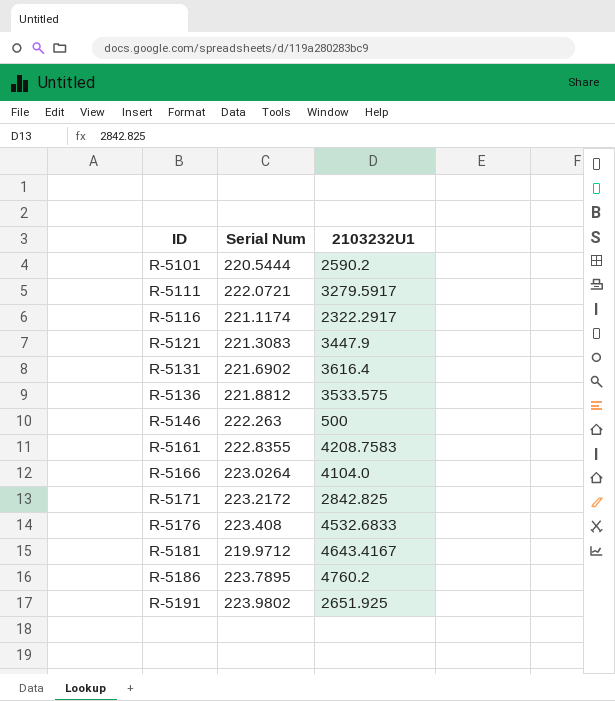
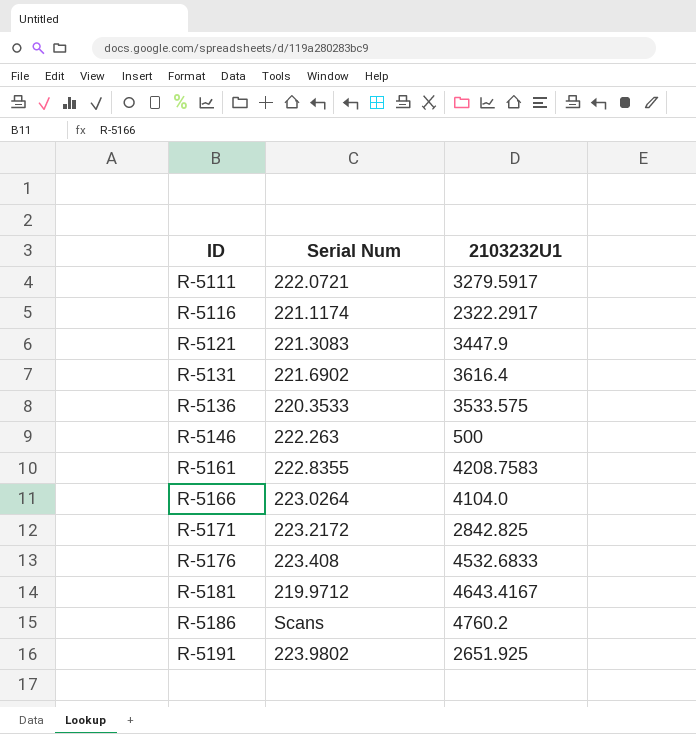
row R-5101: 220.5444 | 2590.2 -> none
R-5136 | Serial Num: 221.8812 -> 220.3533
R-5186 | Serial Num: 223.7895 -> Scans

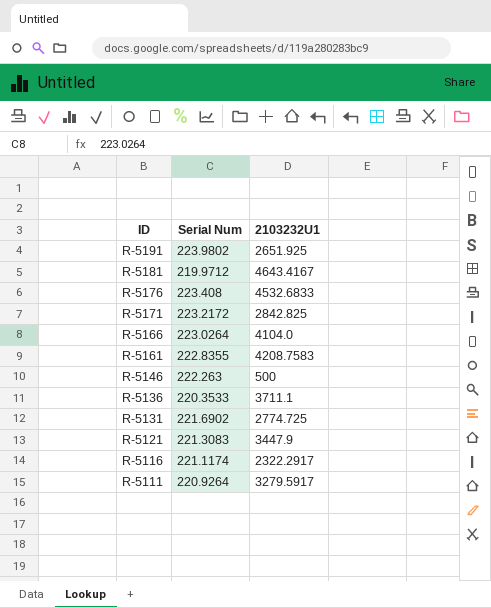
row order: ID ascending -> ID descending
row R-5186: Scans | 4760.2 -> none
R-5136 | 2103232U1: 3533.575 -> 3711.1
R-5131 | 2103232U1: 3616.4 -> 2774.725
R-5111 | Serial Num: 222.0721 -> 220.9264

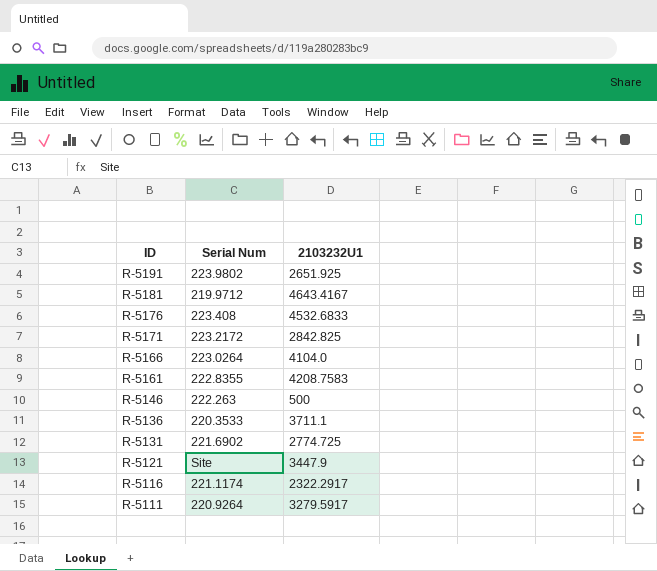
R-5121 | Serial Num: 221.3083 -> Site

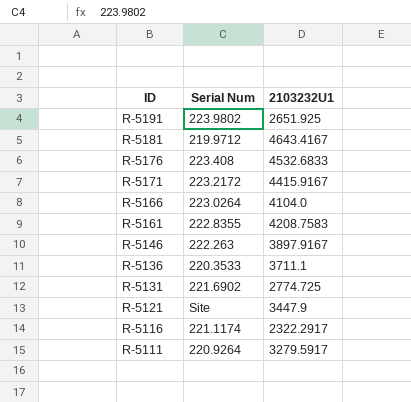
R-5171 | 2103232U1: 2842.825 -> 4415.9167
R-5146 | 2103232U1: 500 -> 3897.9167

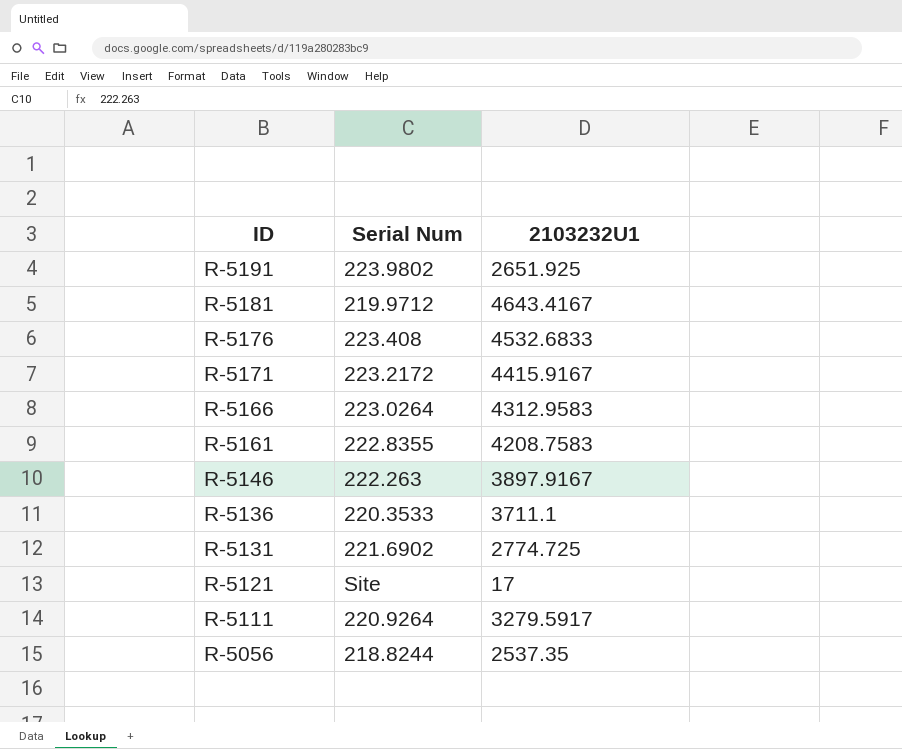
row R-5116: 221.1174 | 2322.2917 -> none
R-5166 | 2103232U1: 4104.0 -> 4312.9583
R-5121 | 2103232U1: 3447.9 -> 17
row R-5056: none -> 218.8244 | 2537.35

